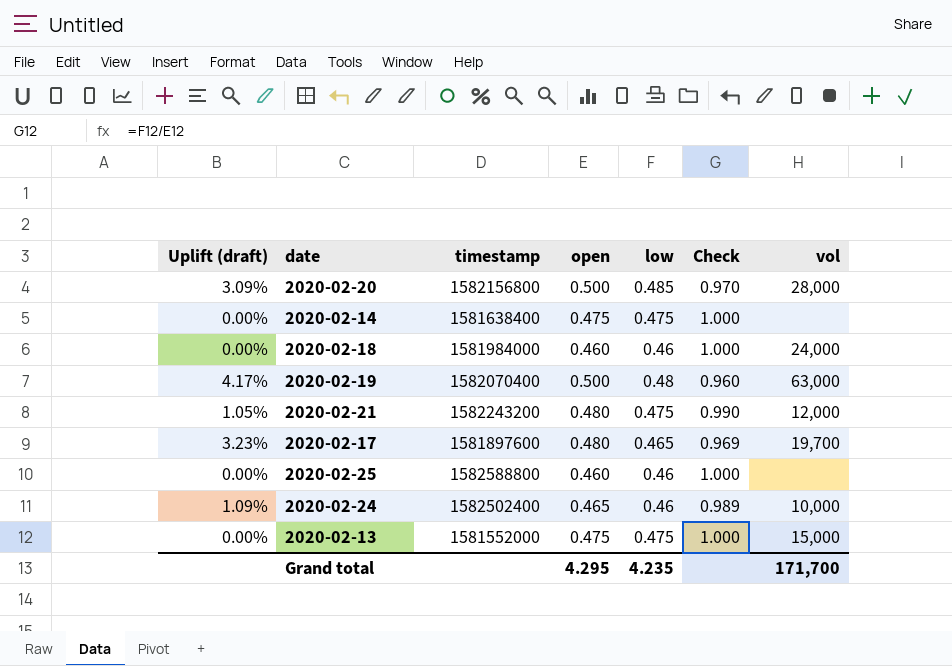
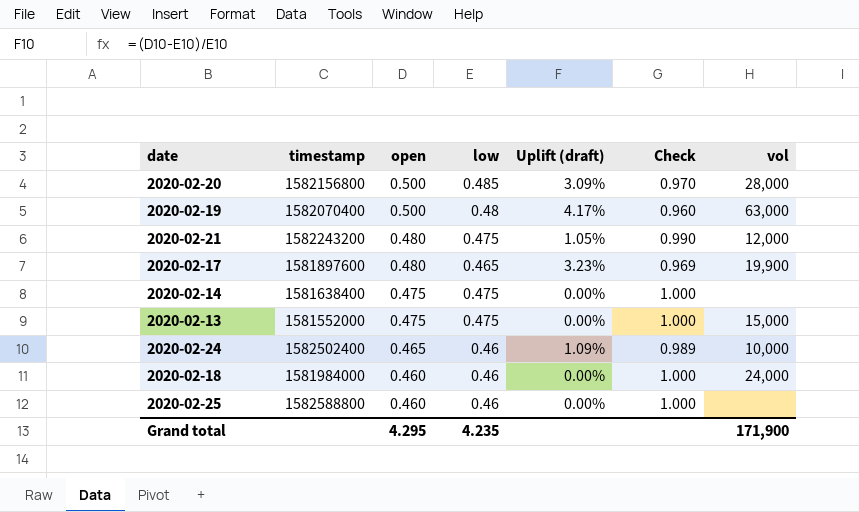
row order: none -> open descending
column Uplift (draft) | position: 1 -> 5
2020-02-17 | vol: 19,700 -> 19,900
Grand total | vol: 171,700 -> 171,900

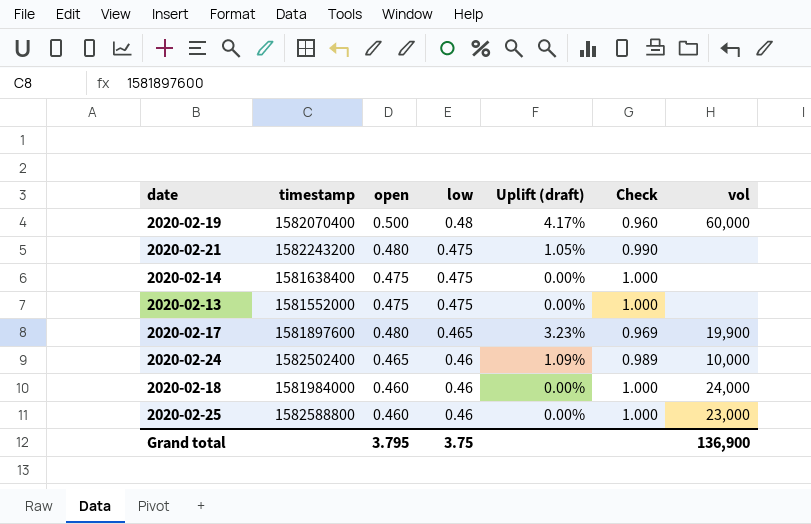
row order: open descending -> low descending
row 2020-02-20: 1582156800 | 0.500 | 0.485 | 3.09% | 0.970 | 28,000 -> none
2020-02-19 | vol: 63,000 -> 60,000
2020-02-21 | vol: 12,000 -> none
2020-02-13 | vol: 15,000 -> none
2020-02-25 | vol: none -> 23,000
Grand total | open: 4.295 -> 3.795
Grand total | low: 4.235 -> 3.75
Grand total | vol: 171,900 -> 136,900

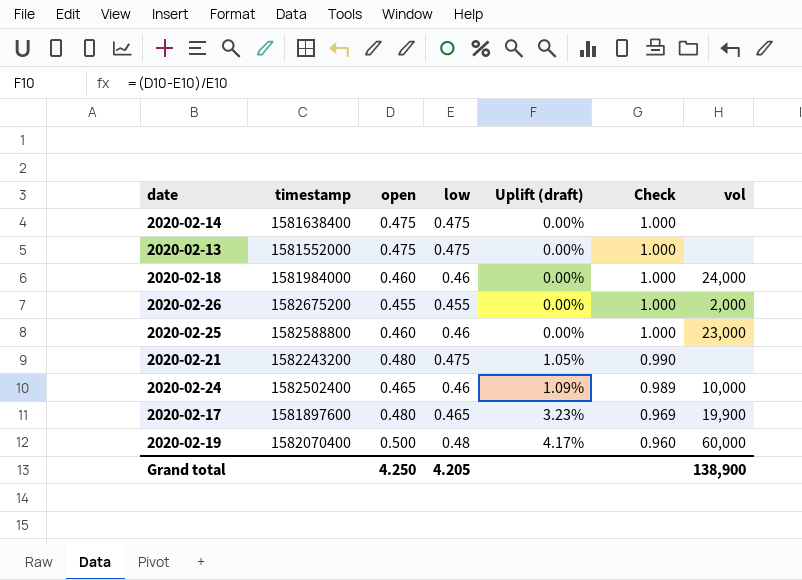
row order: low descending -> Uplift (draft) ascending
row 2020-02-26: none -> 1582675200 | 0.455 | 0.455 | 0.00% | 1.000 | 2,000
Grand total | open: 3.795 -> 4.250
Grand total | low: 3.75 -> 4.205
Grand total | vol: 136,900 -> 138,900

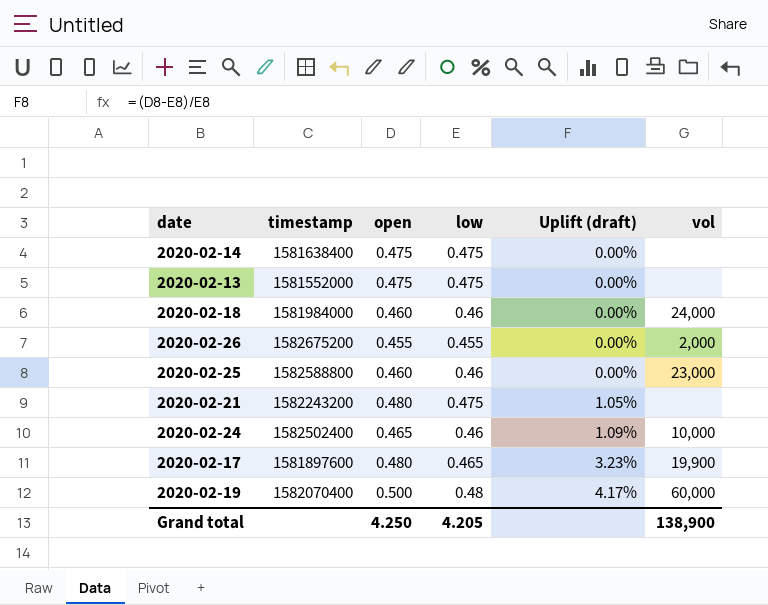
column Check | formula: [low] / [open] -> none

